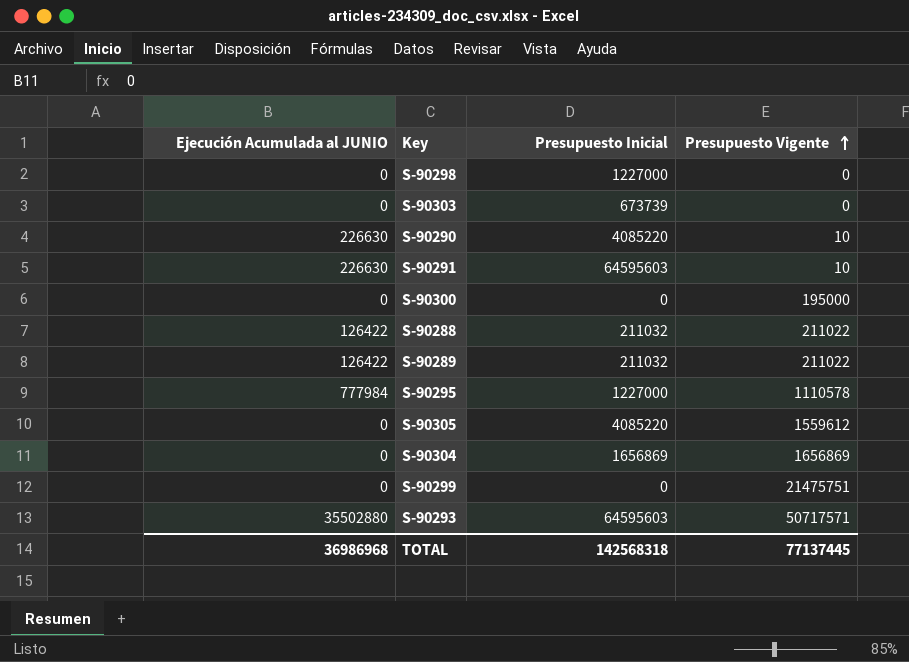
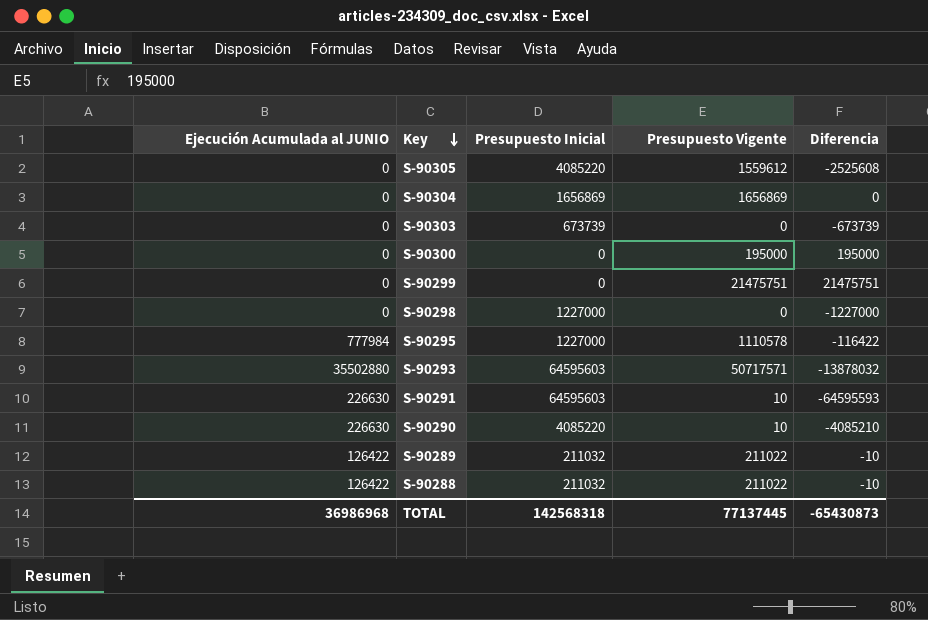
row order: Presupuesto Vigente ascending -> Key descending
column Diferencia | formula: none -> [Presupuesto Vigente] - [Presupuesto Inicial]

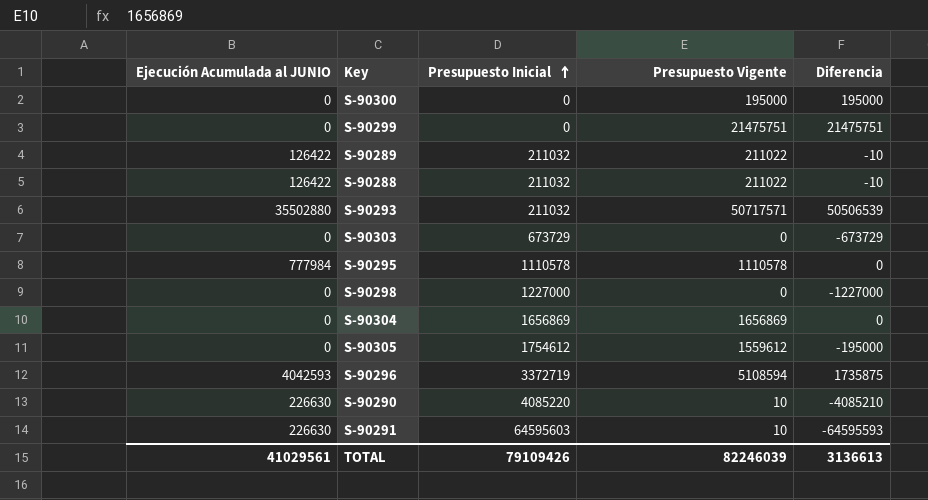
row order: Key descending -> Presupuesto Inicial ascending
S-90293 | Presupuesto Inicial: 64595603 -> 211032
S-90293 | Diferencia: -13878032 -> 50506539
S-90303 | Presupuesto Inicial: 673739 -> 673729
S-90303 | Diferencia: -673739 -> -673729
S-90295 | Presupuesto Inicial: 1227000 -> 1110578
S-90295 | Diferencia: -116422 -> 0
S-90305 | Presupuesto Inicial: 4085220 -> 1754612
S-90305 | Diferencia: -2525608 -> -195000
row S-90296: none -> 4042593 | 3372719 | 5108594 | 1735875
TOTAL | Ejecución Acumulada al JUNIO: 36986968 -> 41029561
TOTAL | Presupuesto Inicial: 142568318 -> 79109426
TOTAL | Presupuesto Vigente: 77137445 -> 82246039
TOTAL | Diferencia: -65430873 -> 3136613

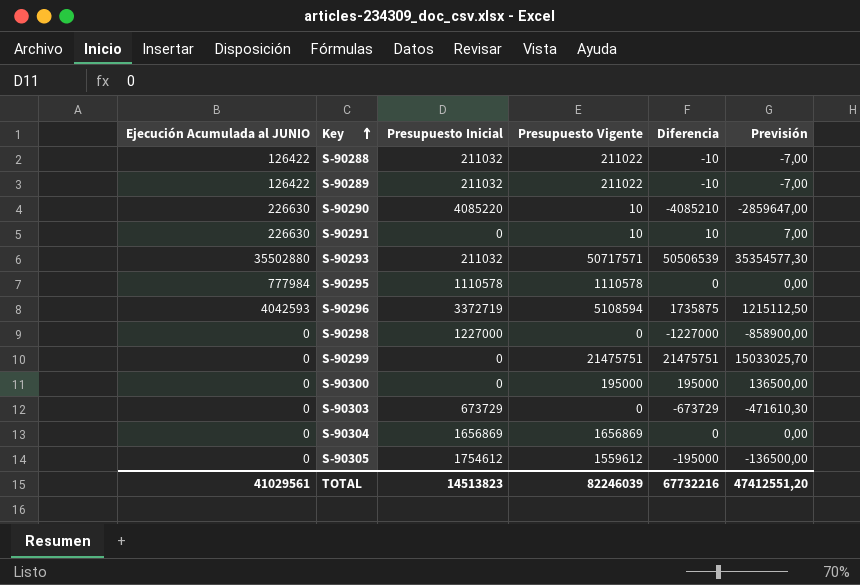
row order: Presupuesto Inicial ascending -> Key ascending
column Previsión | formula: none -> [Diferencia] * 0,7
S-90291 | Presupuesto Inicial: 64595603 -> 0
S-90291 | Diferencia: -64595593 -> 10
TOTAL | Presupuesto Inicial: 79109426 -> 14513823
TOTAL | Diferencia: 3136613 -> 67732216

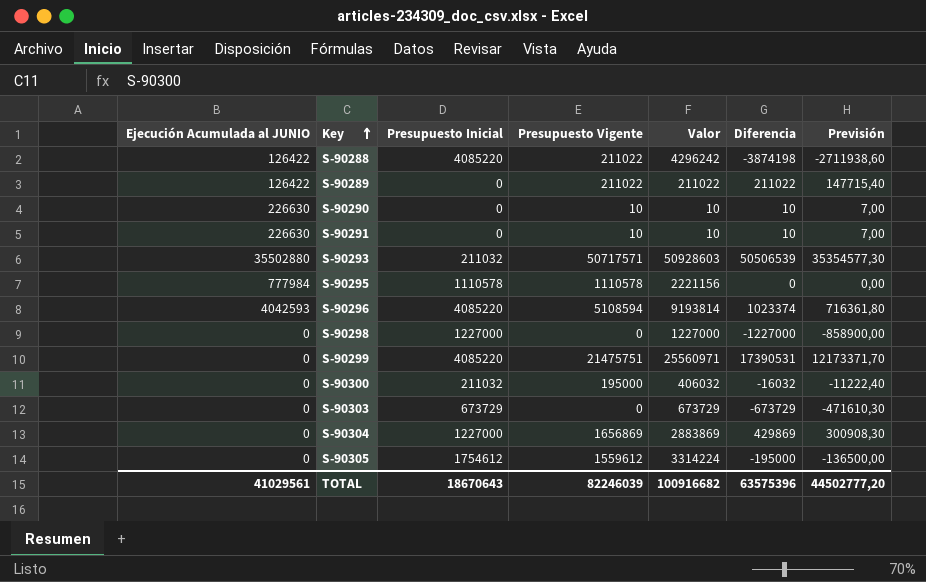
column Valor | formula: none -> [Presupuesto Inicial] + [Presupuesto Vigente]
S-90288 | Presupuesto Inicial: 211032 -> 4085220
S-90288 | Diferencia: -10 -> -3874198
S-90288 | Previsión: -7,00 -> -2711938,60
S-90289 | Presupuesto Inicial: 211032 -> 0
S-90289 | Diferencia: -10 -> 211022
S-90289 | Previsión: -7,00 -> 147715,40
S-90290 | Presupuesto Inicial: 4085220 -> 0
S-90290 | Diferencia: -4085210 -> 10
S-90290 | Previsión: -2859647,00 -> 7,00
S-90296 | Presupuesto Inicial: 3372719 -> 4085220
S-90296 | Diferencia: 1735875 -> 1023374
S-90296 | Previsión: 1215112,50 -> 716361,80
S-90299 | Presupuesto Inicial: 0 -> 4085220
S-90299 | Diferencia: 21475751 -> 17390531
S-90299 | Previsión: 15033025,70 -> 12173371,70
S-90300 | Presupuesto Inicial: 0 -> 211032
S-90300 | Diferencia: 195000 -> -16032
S-90300 | Previsión: 136500,00 -> -11222,40
S-90304 | Presupuesto Inicial: 1656869 -> 1227000
S-90304 | Diferencia: 0 -> 429869
S-90304 | Previsión: 0,00 -> 300908,30
TOTAL | Presupuesto Inicial: 14513823 -> 18670643
TOTAL | Diferencia: 67732216 -> 63575396
TOTAL | Previsión: 47412551,20 -> 44502777,20

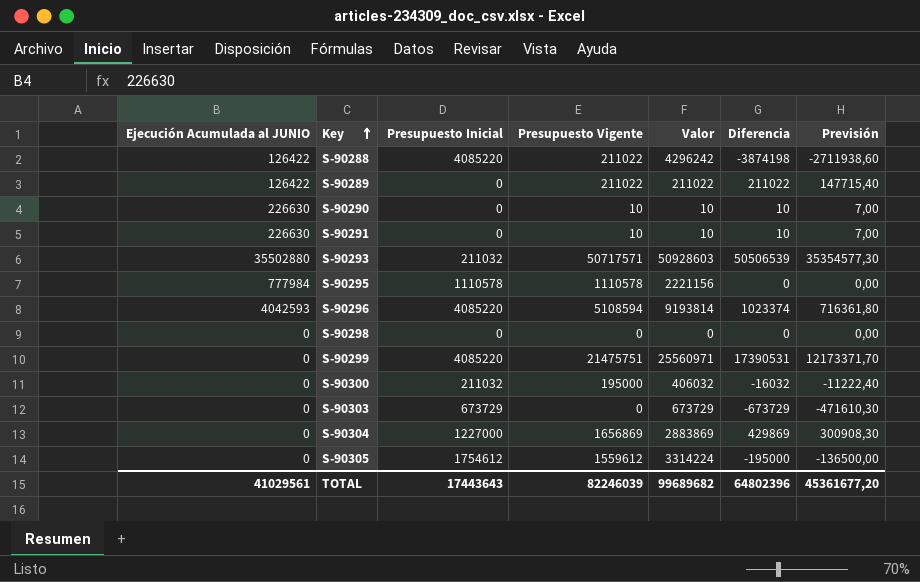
S-90298 | Presupuesto Inicial: 1227000 -> 0
S-90298 | Valor: 1227000 -> 0
S-90298 | Diferencia: -1227000 -> 0
S-90298 | Previsión: -858900,00 -> 0,00
TOTAL | Presupuesto Inicial: 18670643 -> 17443643
TOTAL | Valor: 100916682 -> 99689682
TOTAL | Diferencia: 63575396 -> 64802396
TOTAL | Previsión: 44502777,20 -> 45361677,20

